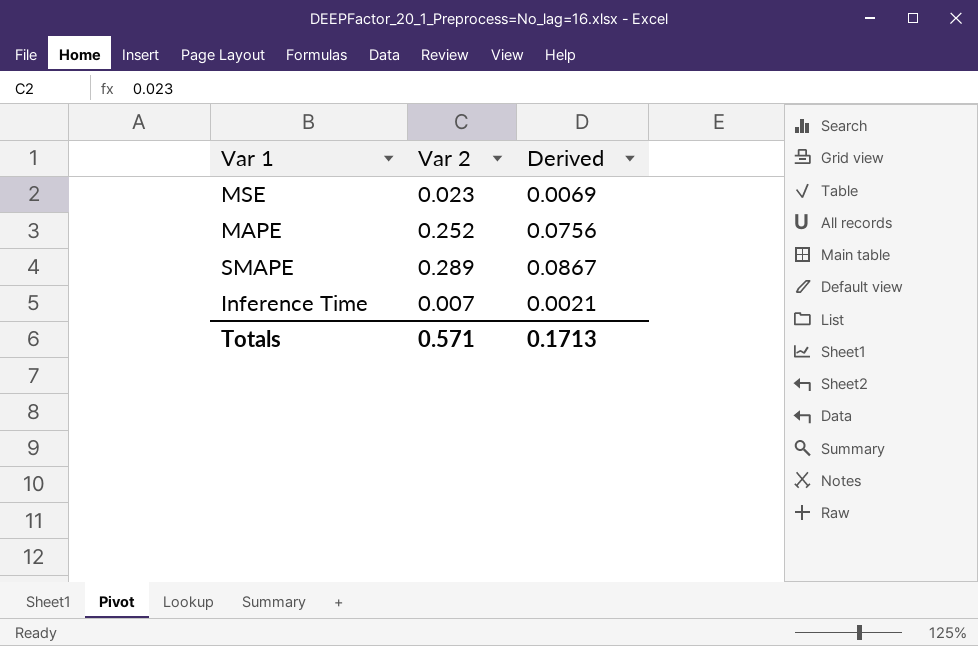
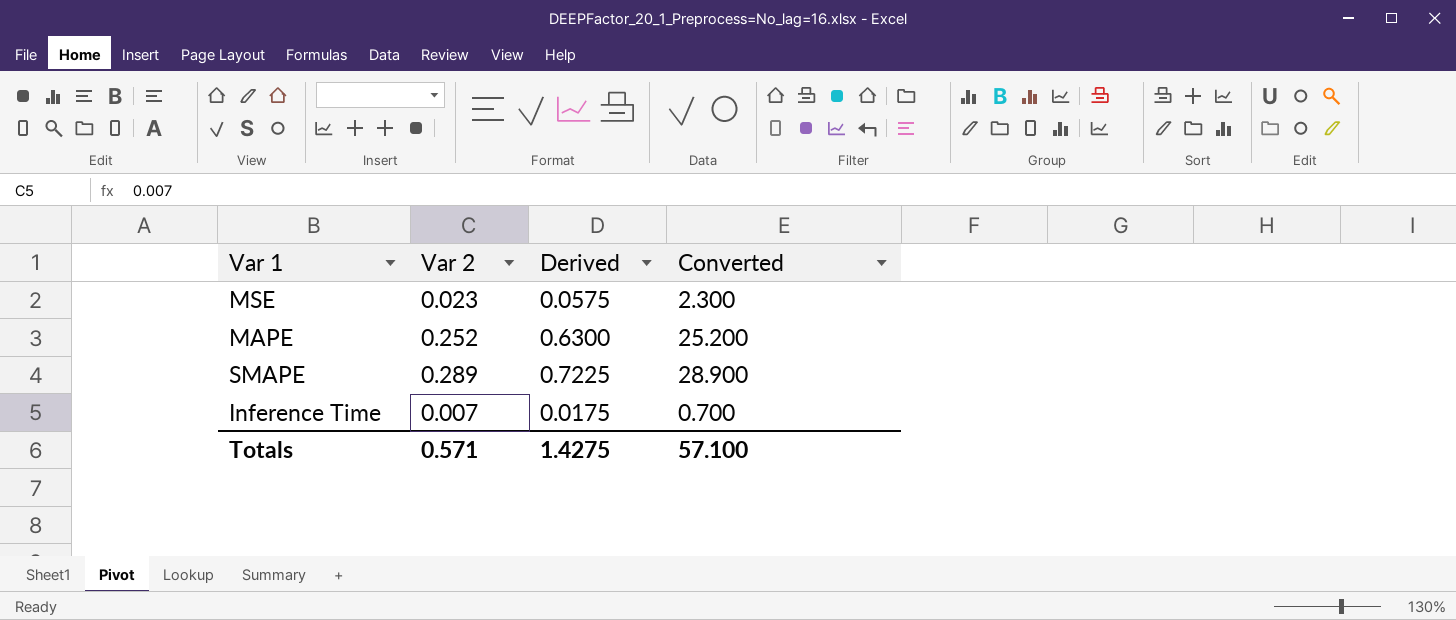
column Derived | formula: [Var 2] * 0.3 -> [Var 2] * 2.5
column Converted | formula: none -> [Var 2] * 100
Totals | Derived: 0.1713 -> 1.4275

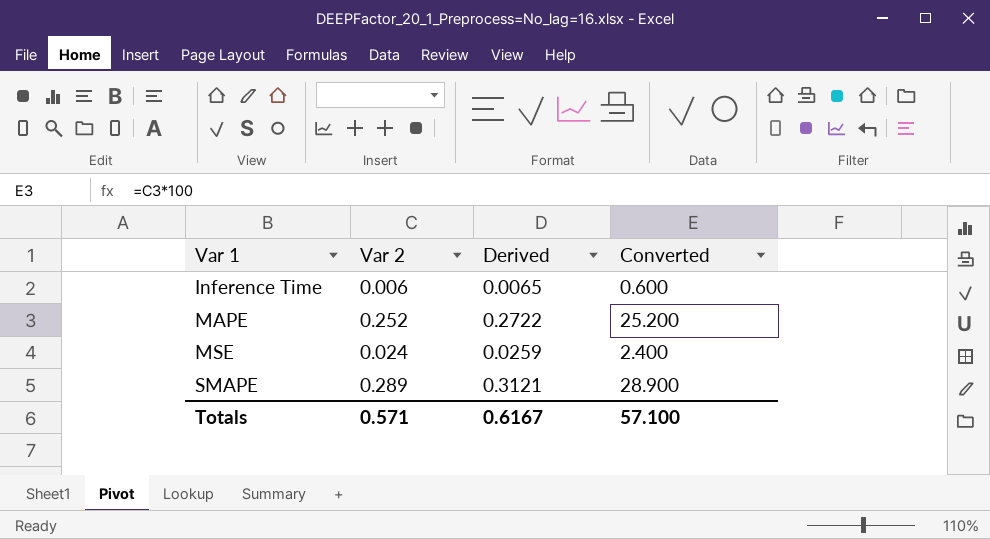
row order: none -> Var 1 ascending
column Derived | formula: [Var 2] * 2.5 -> [Var 2] * 1.08
Inference Time | Var 2: 0.007 -> 0.006
Inference Time | Converted: 0.700 -> 0.600
MSE | Var 2: 0.023 -> 0.024
MSE | Converted: 2.300 -> 2.400
Totals | Derived: 1.4275 -> 0.6167

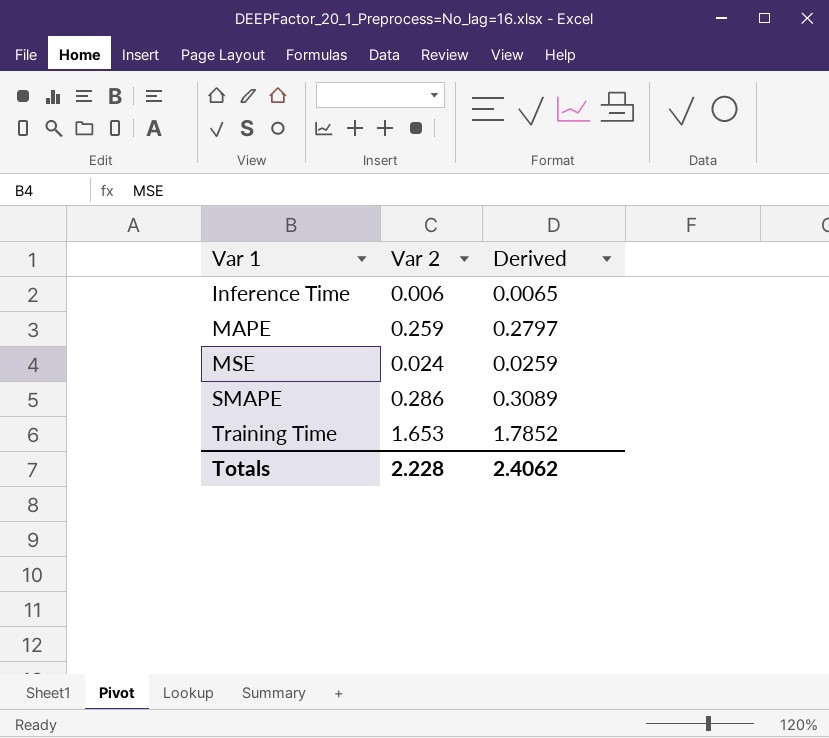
column Converted | formula: [Var 2] * 100 -> none
MAPE | Var 2: 0.252 -> 0.259
MAPE | Derived: 0.2722 -> 0.2797
SMAPE | Var 2: 0.289 -> 0.286
SMAPE | Derived: 0.3121 -> 0.3089
row Training Time: none -> 1.653 | 1.7852
Totals | Var 2: 0.571 -> 2.228
Totals | Derived: 0.6167 -> 2.4062

